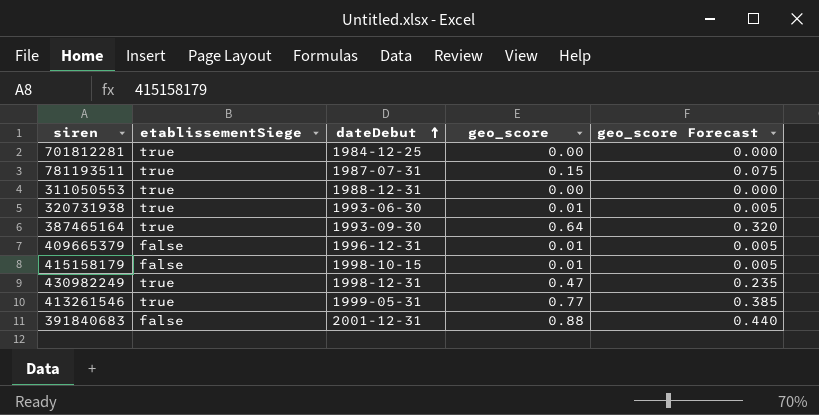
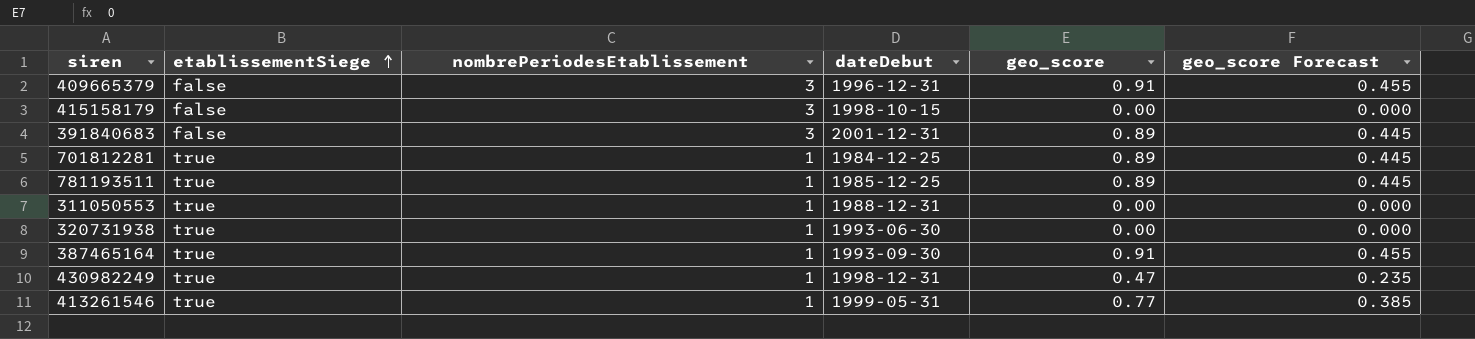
row order: dateDebut ascending -> etablissementSiege ascending
column nombrePeriodesEtablissement | position: none -> 3
409665379 | geo_score: 0.01 -> 0.91
409665379 | geo_score Forecast: 0.005 -> 0.455
415158179 | geo_score: 0.01 -> 0.00
415158179 | geo_score Forecast: 0.005 -> 0.000
391840683 | geo_score: 0.88 -> 0.89
391840683 | geo_score Forecast: 0.440 -> 0.445
701812281 | geo_score: 0.00 -> 0.89
701812281 | geo_score Forecast: 0.000 -> 0.445
781193511 | dateDebut: 1987-07-31 -> 1985-12-25
781193511 | geo_score: 0.15 -> 0.89
781193511 | geo_score Forecast: 0.075 -> 0.445
320731938 | geo_score: 0.01 -> 0.00
320731938 | geo_score Forecast: 0.005 -> 0.000
387465164 | geo_score: 0.64 -> 0.91
387465164 | geo_score Forecast: 0.320 -> 0.455

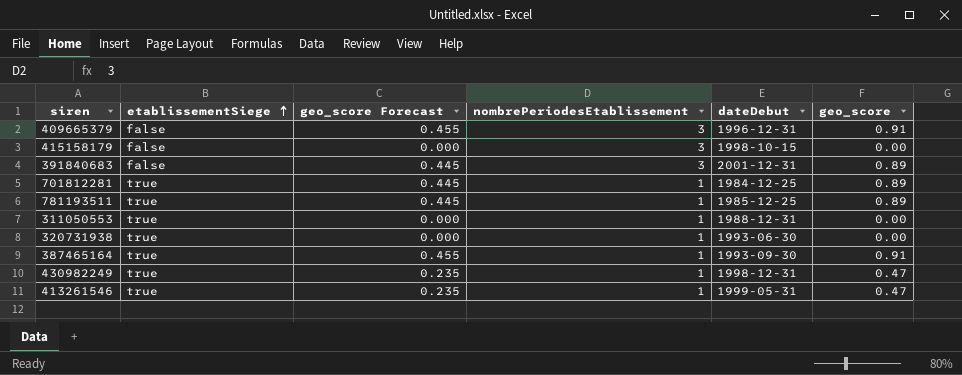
column geo_score Forecast | position: 6 -> 3
413261546 | geo_score Forecast: 0.385 -> 0.235
413261546 | geo_score: 0.77 -> 0.47

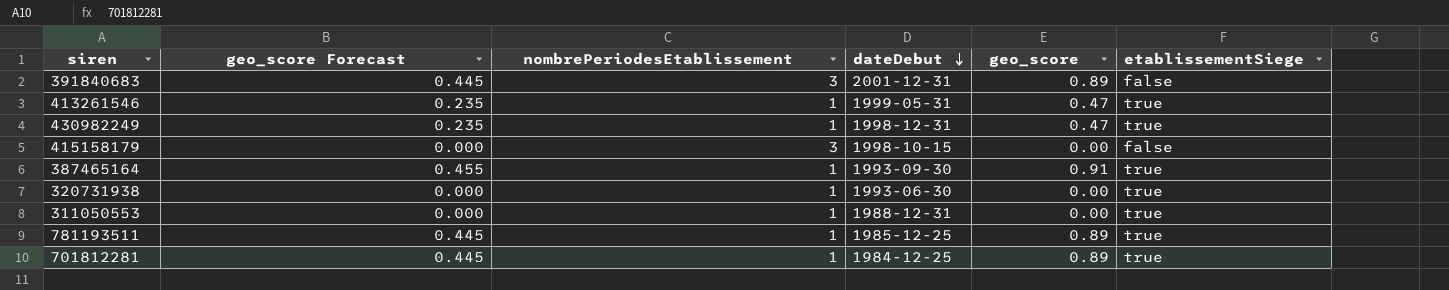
row order: etablissementSiege ascending -> dateDebut descending
column etablissementSiege | position: 2 -> 6
row 409665379: false | 0.455 | 3 | 1996-12-31 | 0.91 -> none

